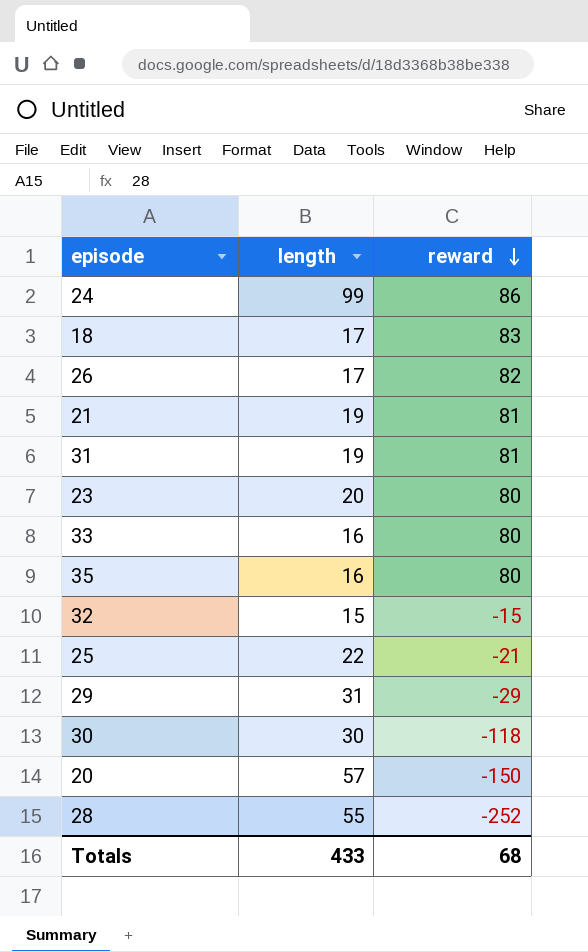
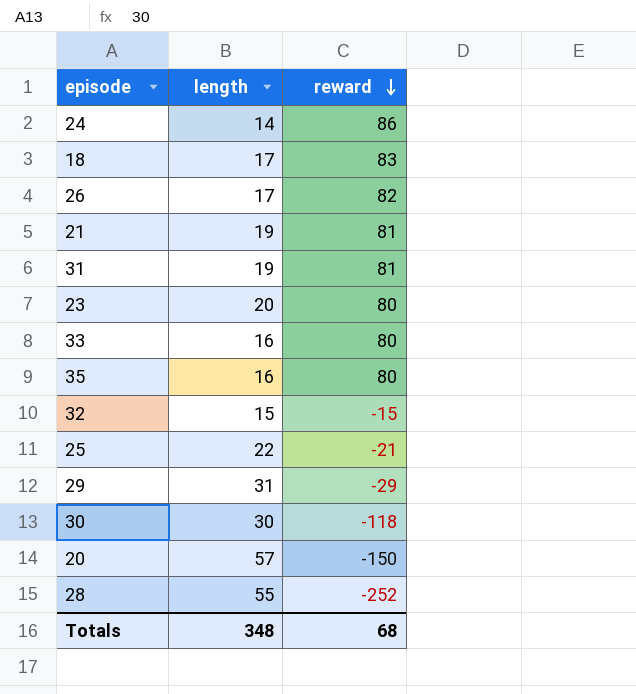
24 | length: 99 -> 14
Totals | length: 433 -> 348

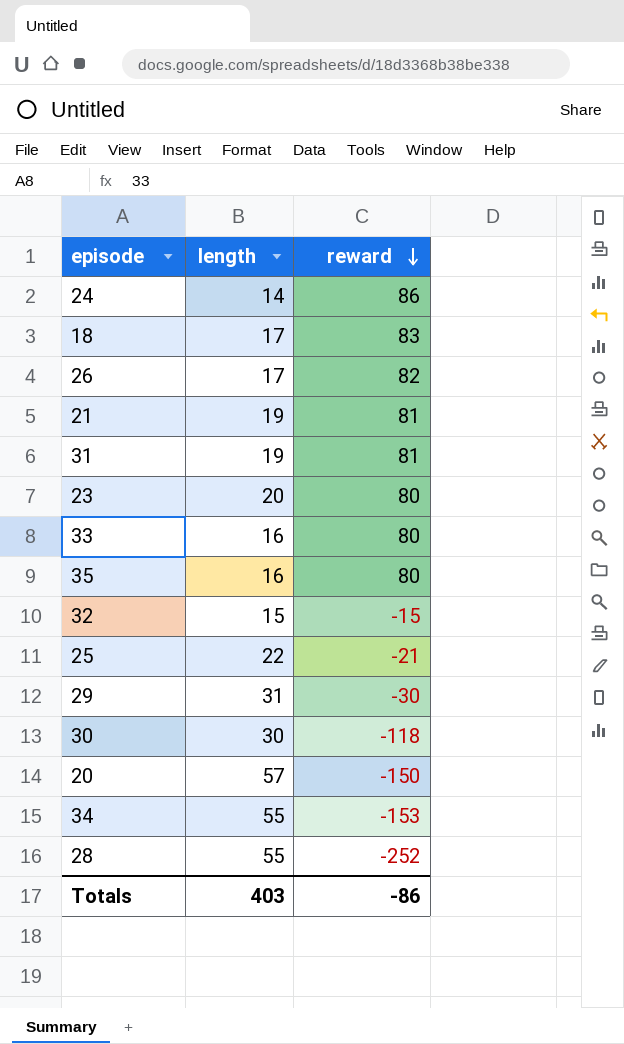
29 | reward: -29 -> -30
row 34: none -> 55 | -153
Totals | length: 348 -> 403
Totals | reward: 68 -> -86

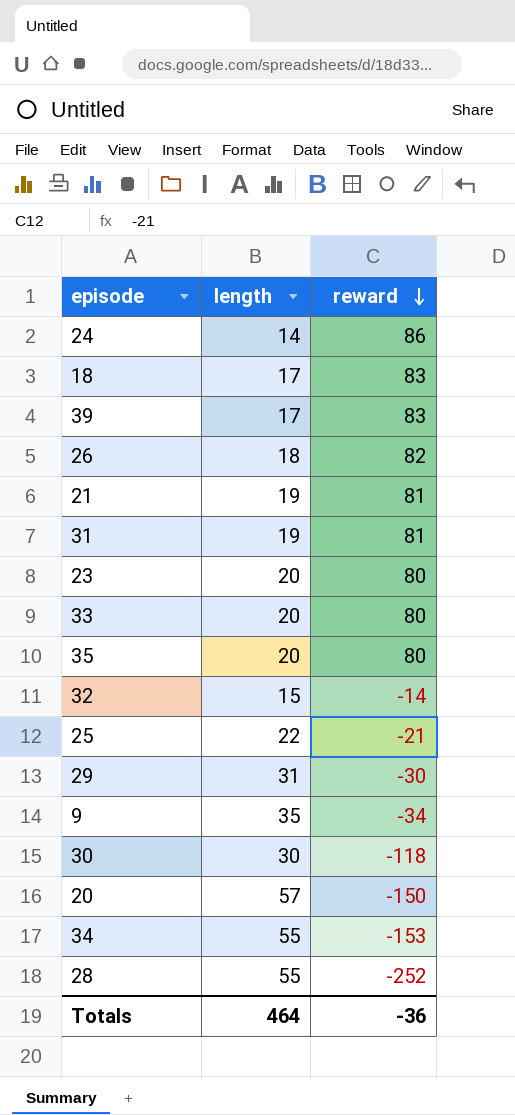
row 39: none -> 17 | 83
26 | length: 17 -> 18
33 | length: 16 -> 20
35 | length: 16 -> 20
32 | reward: -15 -> -14
row 9: none -> 35 | -34
Totals | length: 403 -> 464
Totals | reward: -86 -> -36

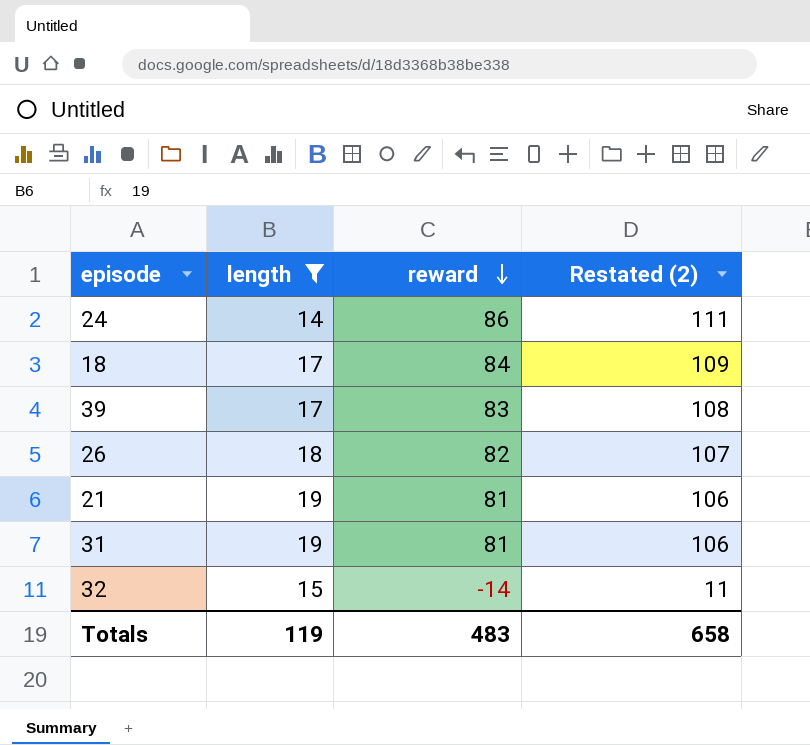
filter: none -> length <= 19
column Restated (2) | formula: none -> [reward] + 25
18 | reward: 83 -> 84
Totals | length: 464 -> 119
Totals | reward: -36 -> 483

